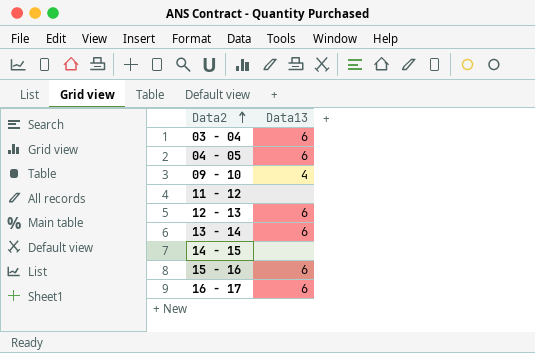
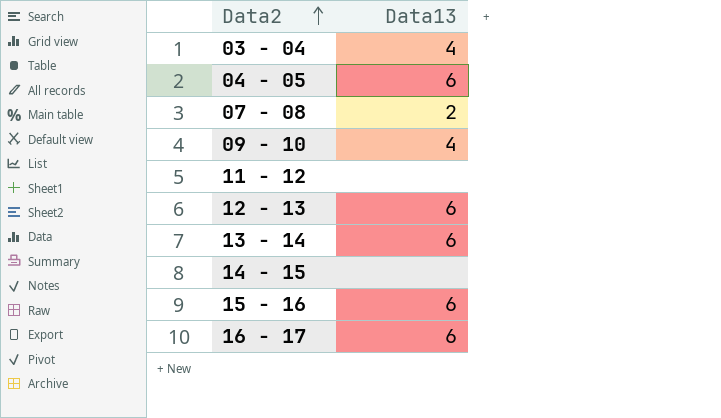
03 - 04 | Data13: 6 -> 4
row 07 - 08: none -> 2

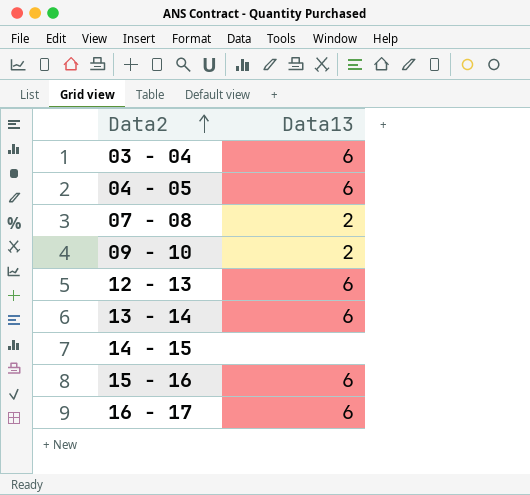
row 11 - 12: none -> none
03 - 04 | Data13: 4 -> 6
09 - 10 | Data13: 4 -> 2

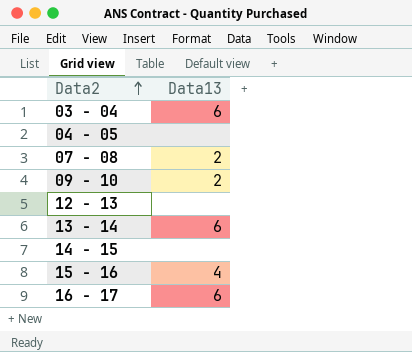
04 - 05 | Data13: 6 -> none
12 - 13 | Data13: 6 -> none
15 - 16 | Data13: 6 -> 4

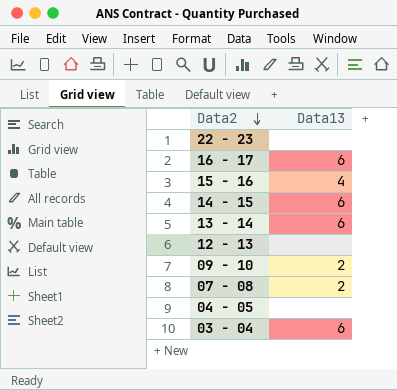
row order: Data2 ascending -> Data2 descending
row 22 - 23: none -> none
14 - 15 | Data13: none -> 6

